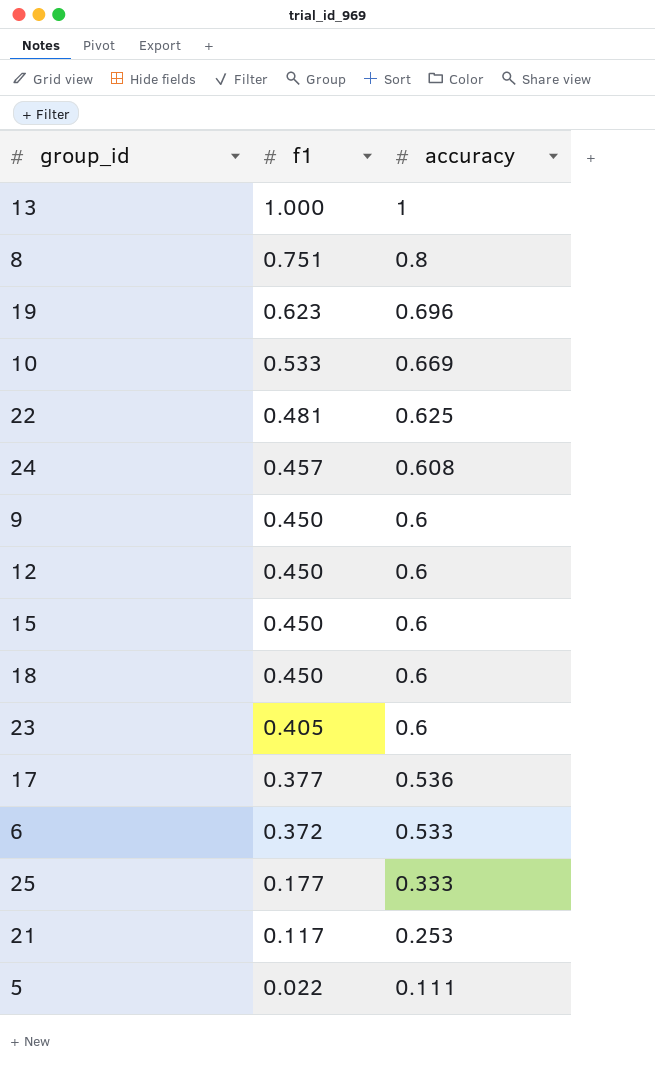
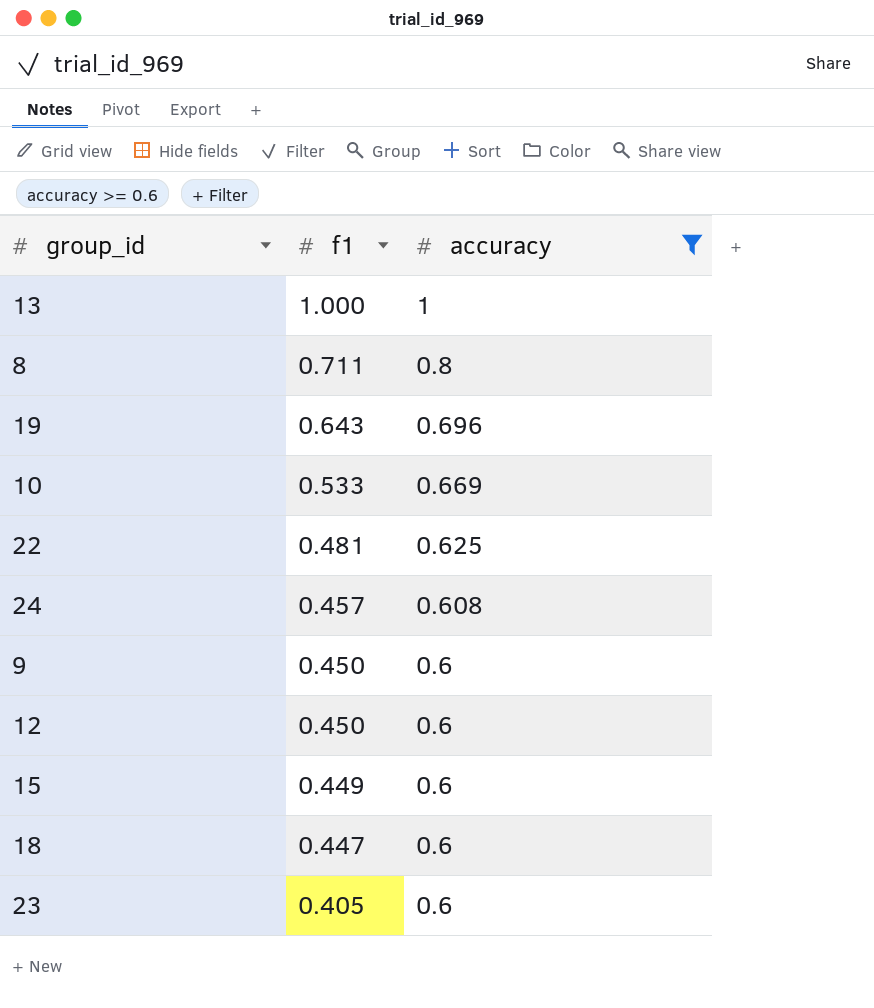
filter: none -> accuracy >= 0.6
8 | f1: 0.751 -> 0.711
19 | f1: 0.623 -> 0.643
15 | f1: 0.450 -> 0.449
18 | f1: 0.450 -> 0.447

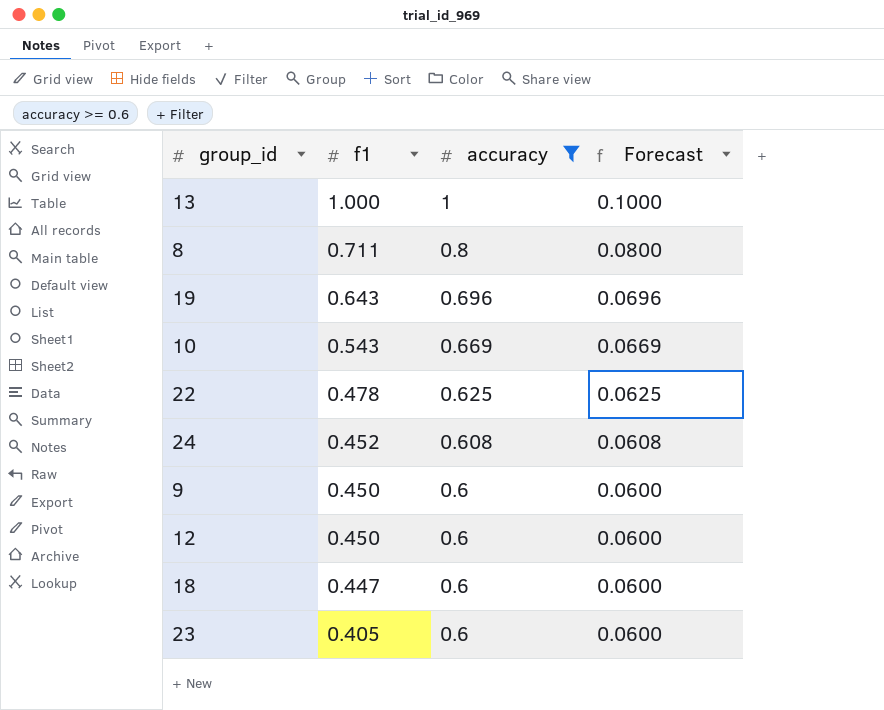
column Forecast | formula: none -> [accuracy] * 0.1
row 15: 0.449 | 0.6 -> none
10 | f1: 0.533 -> 0.543
22 | f1: 0.481 -> 0.478
24 | f1: 0.457 -> 0.452

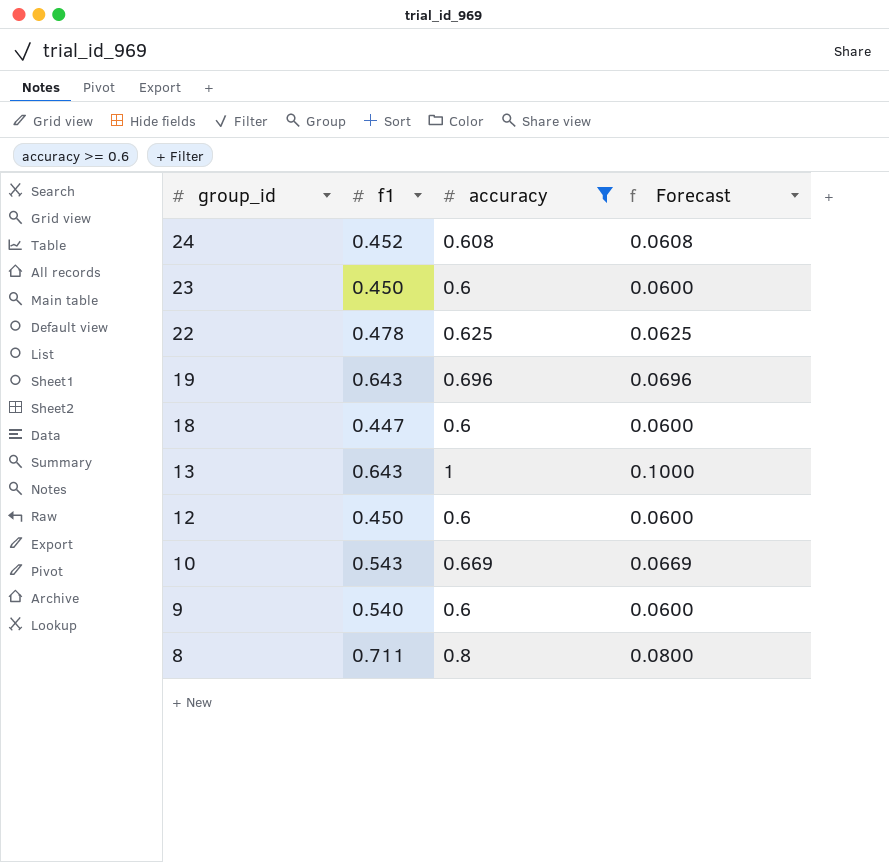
row order: f1 descending -> group_id descending
23 | f1: 0.405 -> 0.450
13 | f1: 1.000 -> 0.643
9 | f1: 0.450 -> 0.540

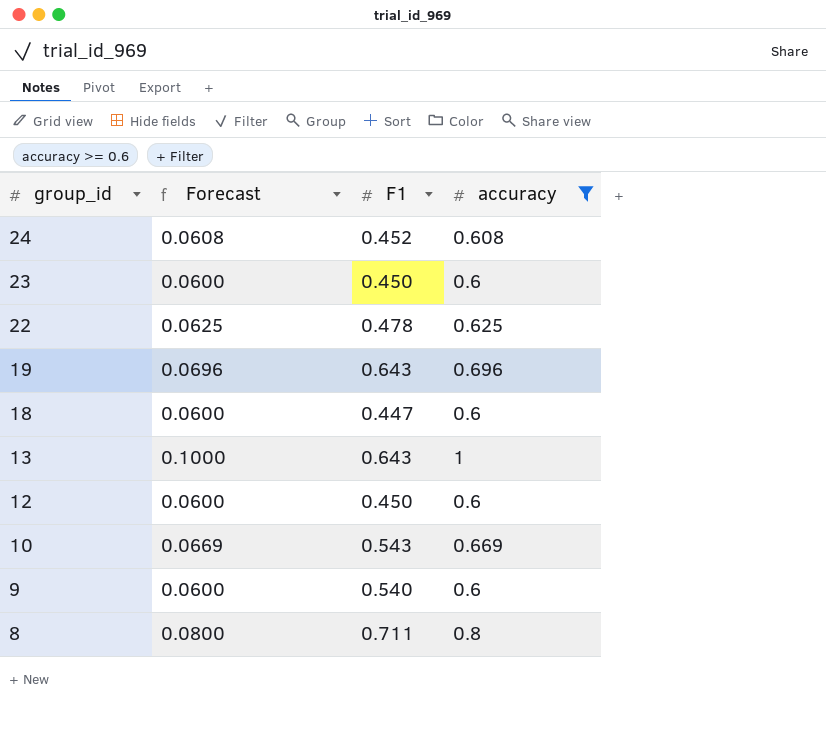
column Forecast | position: 4 -> 2
column name: f1 -> F1

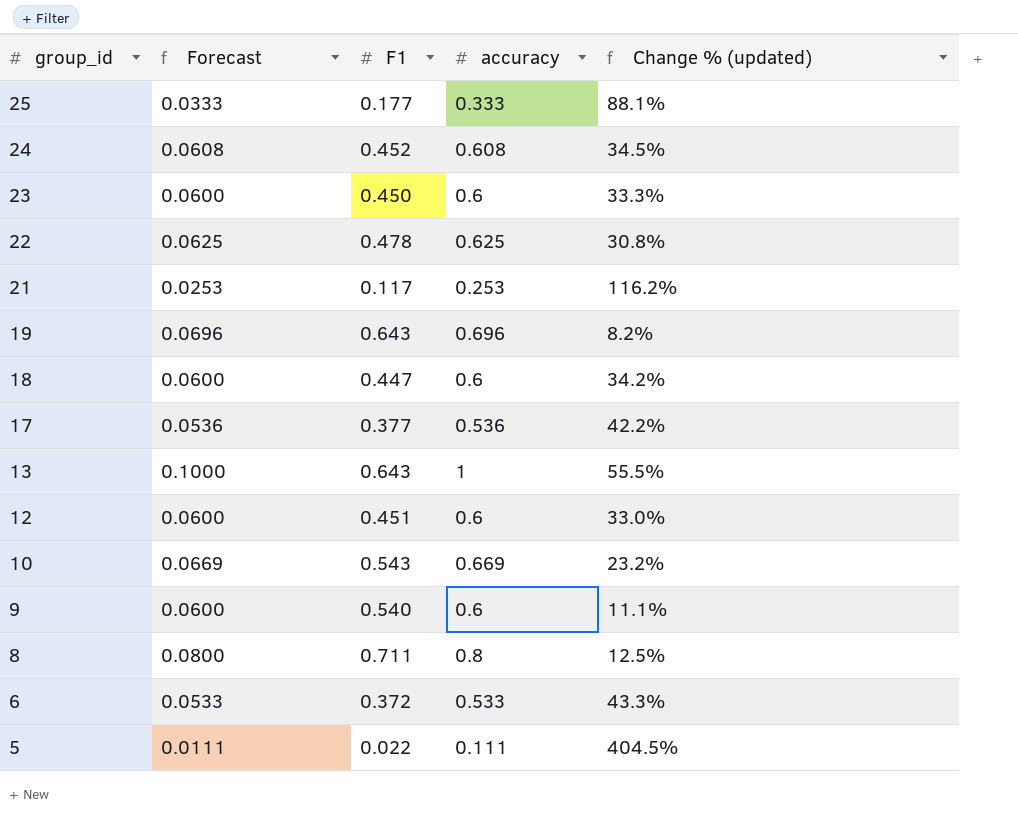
filter: accuracy >= 0.6 -> none
column Change % (updated) | formula: none -> ([accuracy] - [F1]) / [F1]
12 | F1: 0.450 -> 0.451

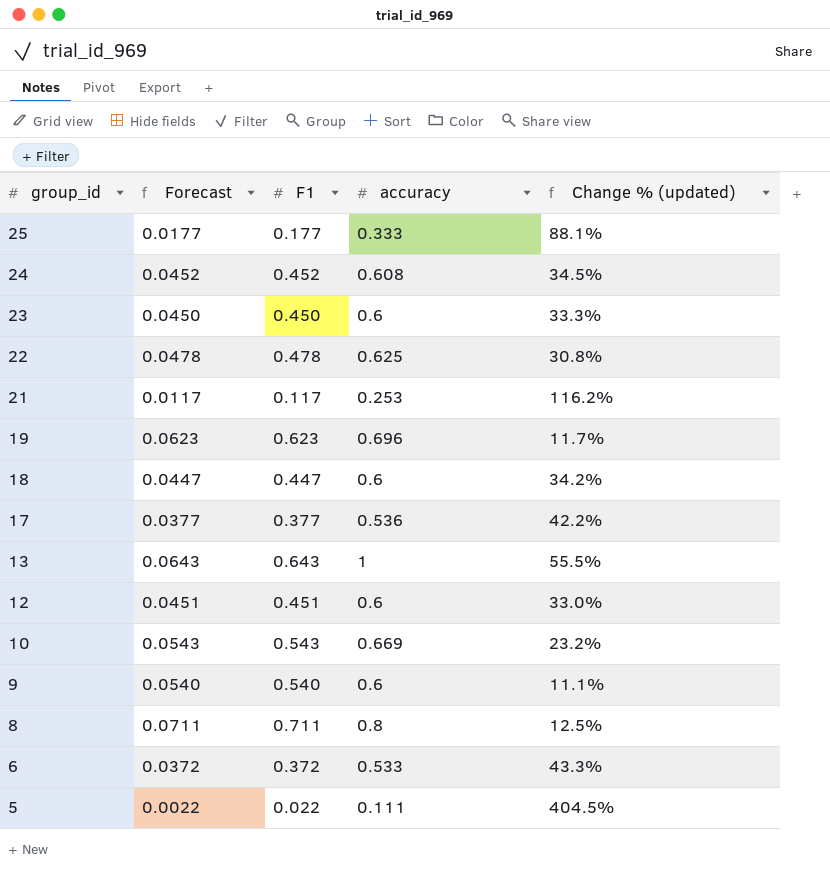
column Forecast | formula: [accuracy] * 0.1 -> [F1] * 0.1
19 | F1: 0.643 -> 0.623
19 | Change % (updated): 8.2% -> 11.7%

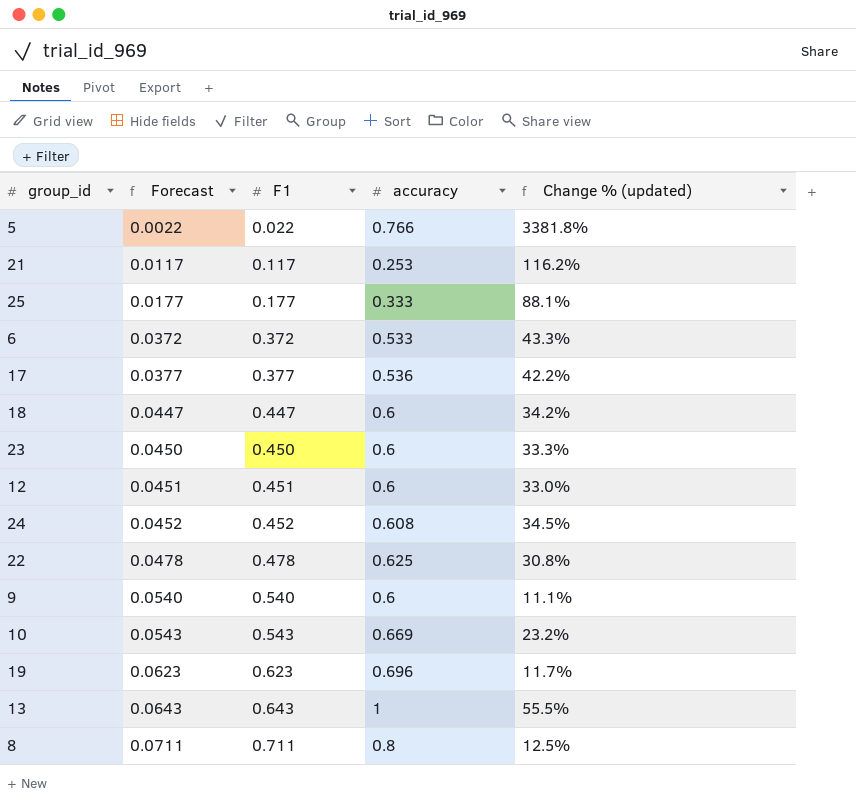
row order: group_id descending -> Forecast ascending
5 | accuracy: 0.111 -> 0.766
5 | Change % (updated): 404.5% -> 3381.8%

